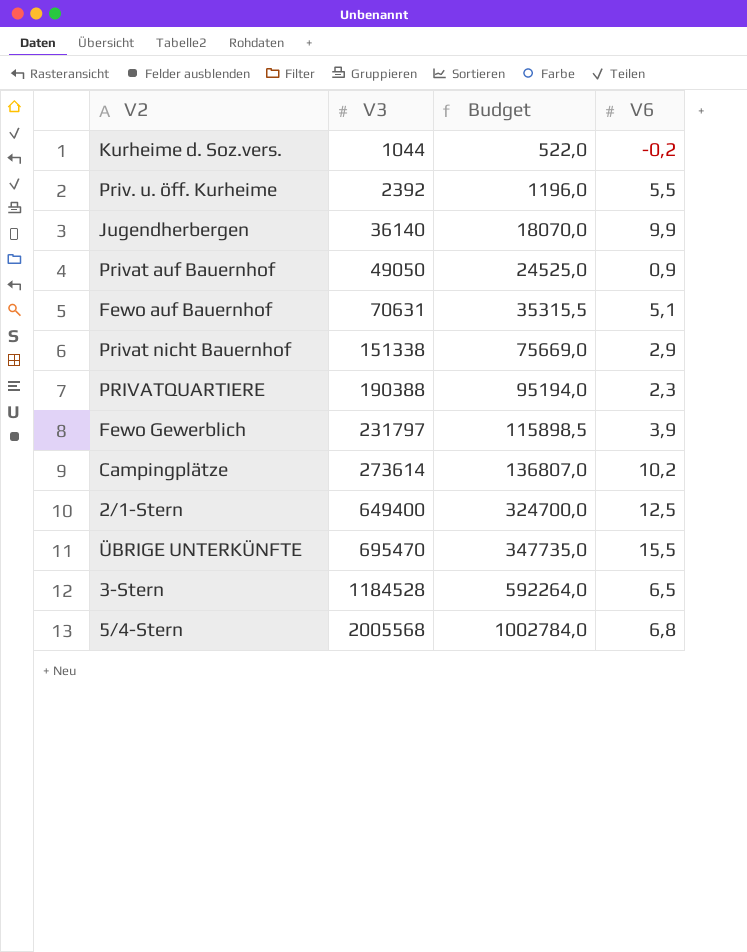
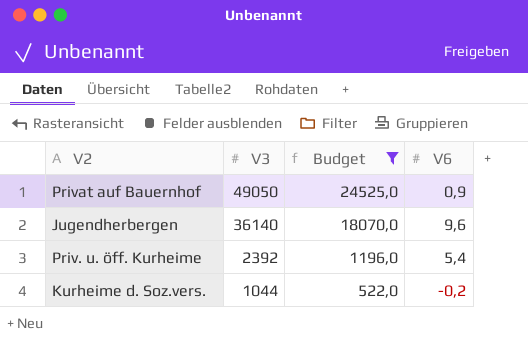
filter: none -> Budget <= 24525,0
row order: V3 ascending -> V3 descending
Jugendherbergen | V6: 9,9 -> 9,6
Priv. u. öff. Kurheime | V6: 5,5 -> 5,4

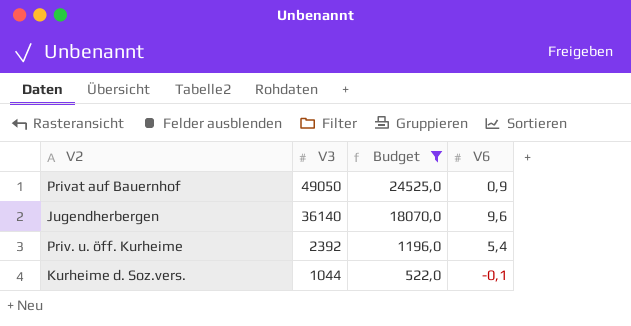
Kurheime d. Soz.vers. | V6: -0,2 -> -0,1

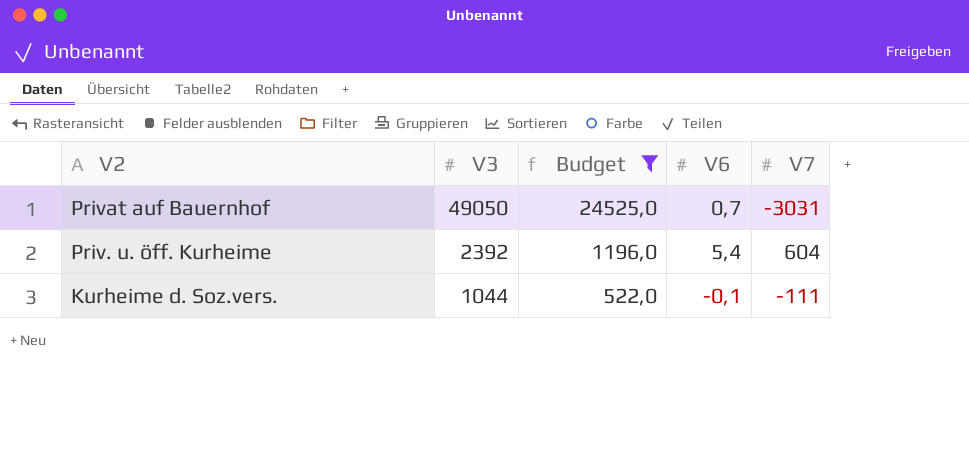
column V7 | position: none -> 5
row Jugendherbergen: 36140 | 18070,0 | 9,6 -> none
Privat auf Bauernhof | V6: 0,9 -> 0,7

